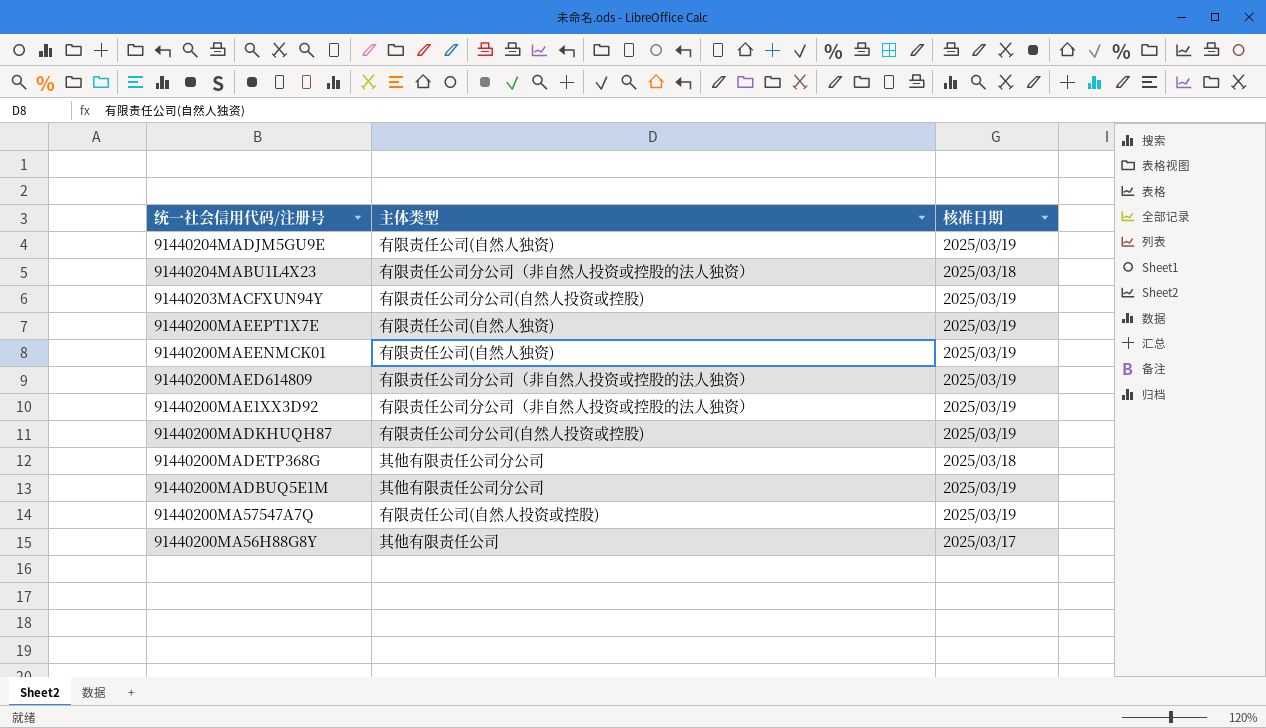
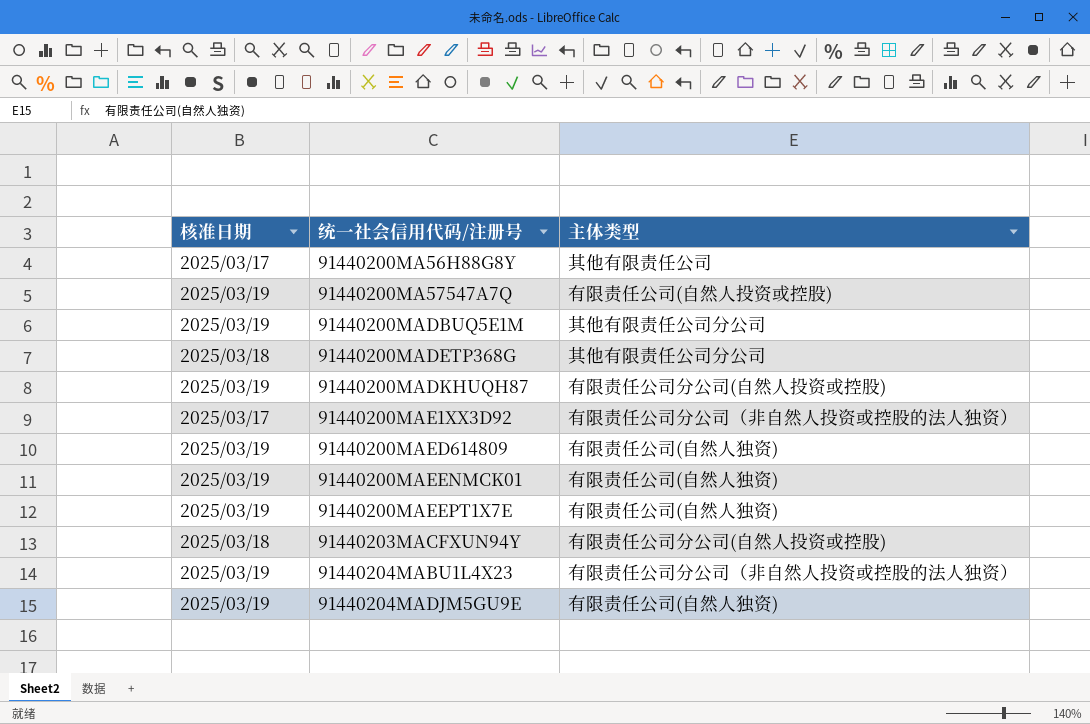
row order: 统一社会信用代码/注册号 descending -> 统一社会信用代码/注册号 ascending
column 核准日期 | position: 3 -> 1
91440200MAE1XX3D92 | 核准日期: 2025/03/19 -> 2025/03/17
91440200MAED614809 | 主体类型: 有限责任公司分公司（非自然人投资或控股的法人独资） -> 有限责任公司(自然人独资)
91440203MACFXUN94Y | 核准日期: 2025/03/19 -> 2025/03/18
91440204MABU1L4X23 | 核准日期: 2025/03/18 -> 2025/03/19

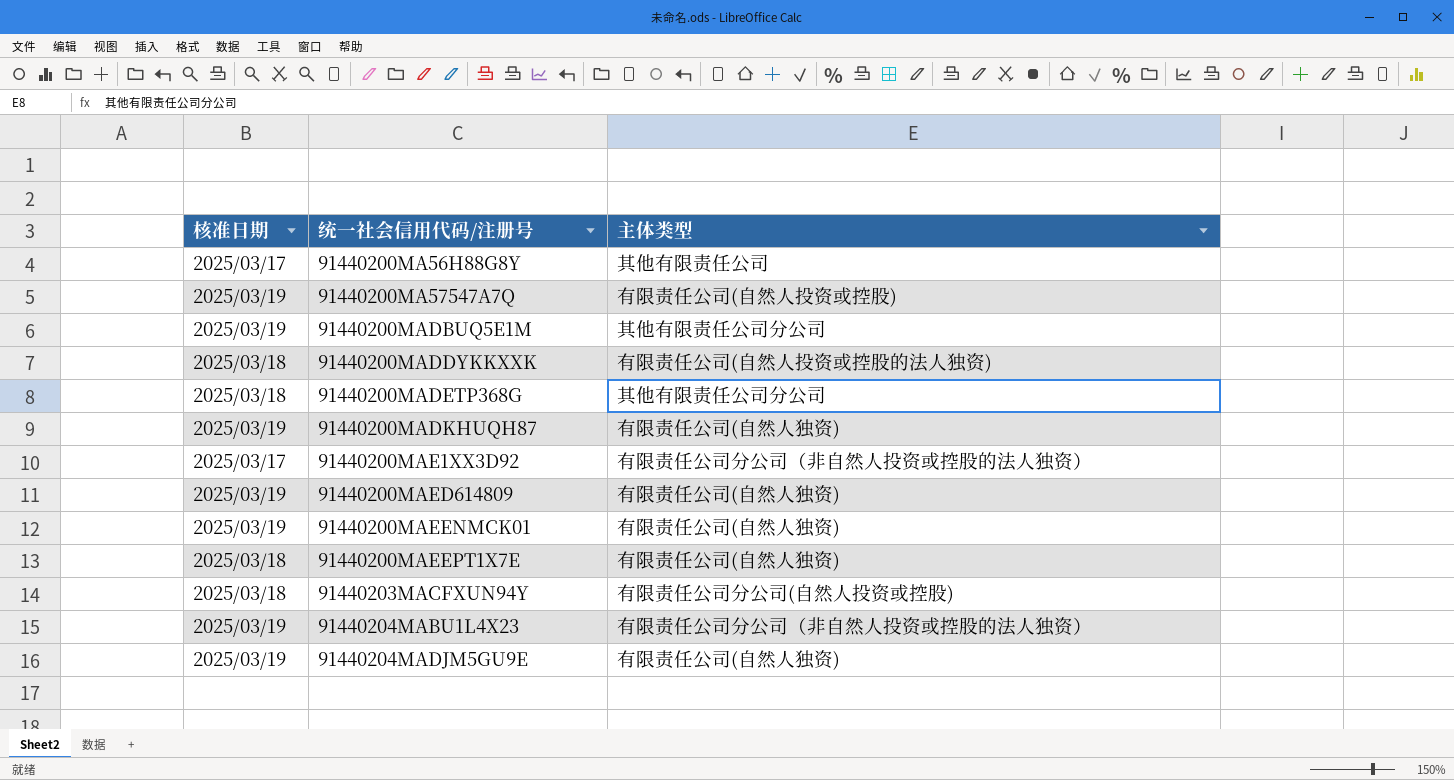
row 91440200MADDYKKXXK: none -> 2025/03/18 | 有限责任公司(自然人投资或控股的法人独资)
91440200MADKHUQH87 | 主体类型: 有限责任公司分公司(自然人投资或控股) -> 有限责任公司(自然人独资)
91440200MAEEPT1X7E | 核准日期: 2025/03/19 -> 2025/03/18

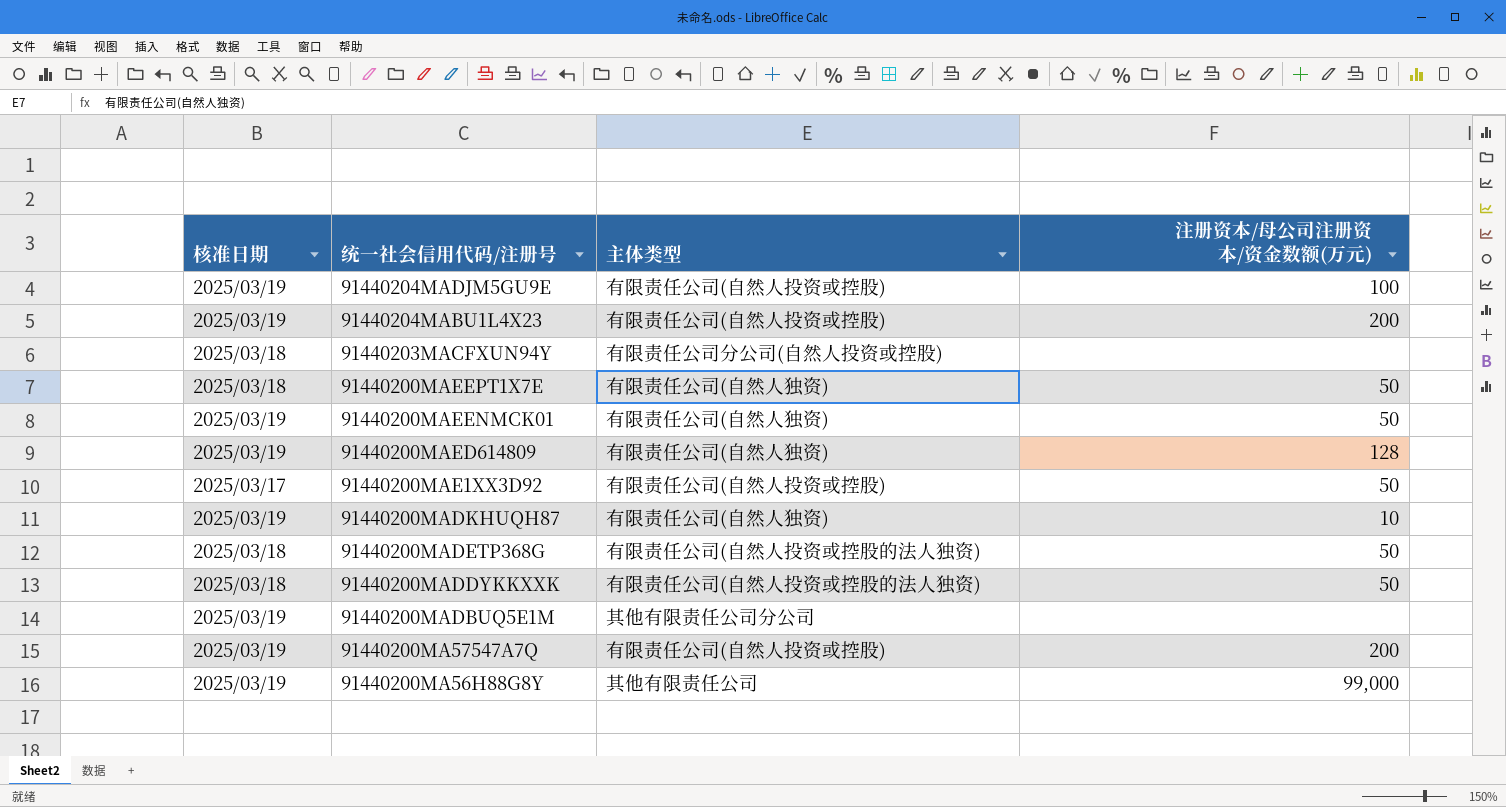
row order: 统一社会信用代码/注册号 ascending -> 统一社会信用代码/注册号 descending
column 注册资本/母公司注册资本/资金数额(万元) | position: none -> 4
91440204MADJM5GU9E | 主体类型: 有限责任公司(自然人独资) -> 有限责任公司(自然人投资或控股)
91440204MABU1L4X23 | 主体类型: 有限责任公司分公司（非自然人投资或控股的法人独资） -> 有限责任公司(自然人投资或控股)
91440200MAE1XX3D92 | 主体类型: 有限责任公司分公司（非自然人投资或控股的法人独资） -> 有限责任公司(自然人投资或控股)
91440200MADETP368G | 主体类型: 其他有限责任公司分公司 -> 有限责任公司(自然人投资或控股的法人独资)
91440200MA56H88G8Y | 核准日期: 2025/03/17 -> 2025/03/19

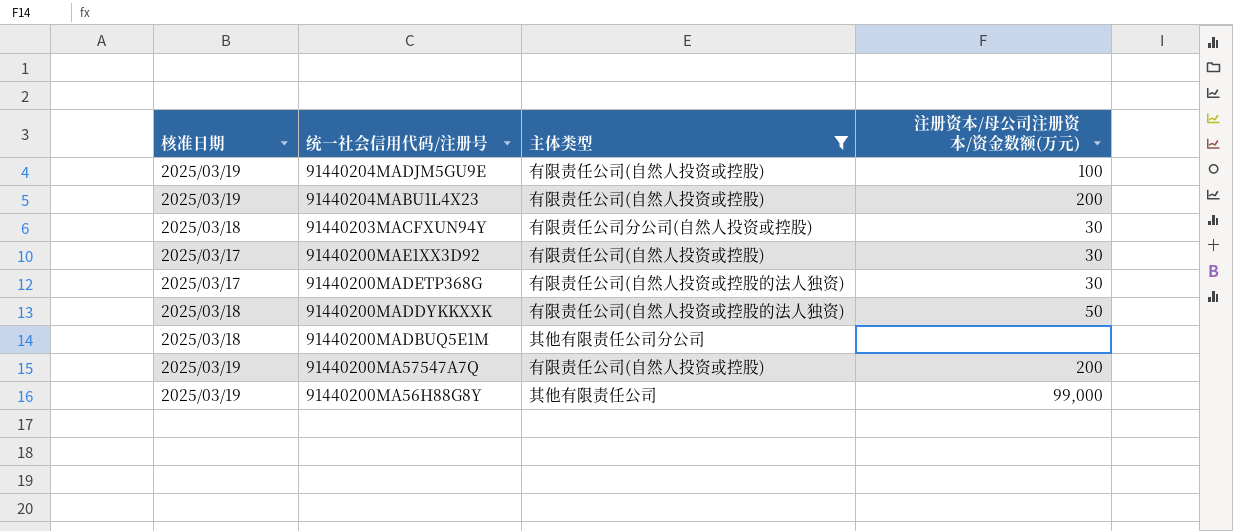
filter: none -> 主体类型 != 有限责任公司(自然人独资)
91440203MACFXUN94Y | 注册资本/母公司注册资本/资金数额(万元): none -> 30
91440200MAE1XX3D92 | 注册资本/母公司注册资本/资金数额(万元): 50 -> 30
91440200MADETP368G | 核准日期: 2025/03/18 -> 2025/03/17
91440200MADETP368G | 注册资本/母公司注册资本/资金数额(万元): 50 -> 30
91440200MADBUQ5E1M | 核准日期: 2025/03/19 -> 2025/03/18

